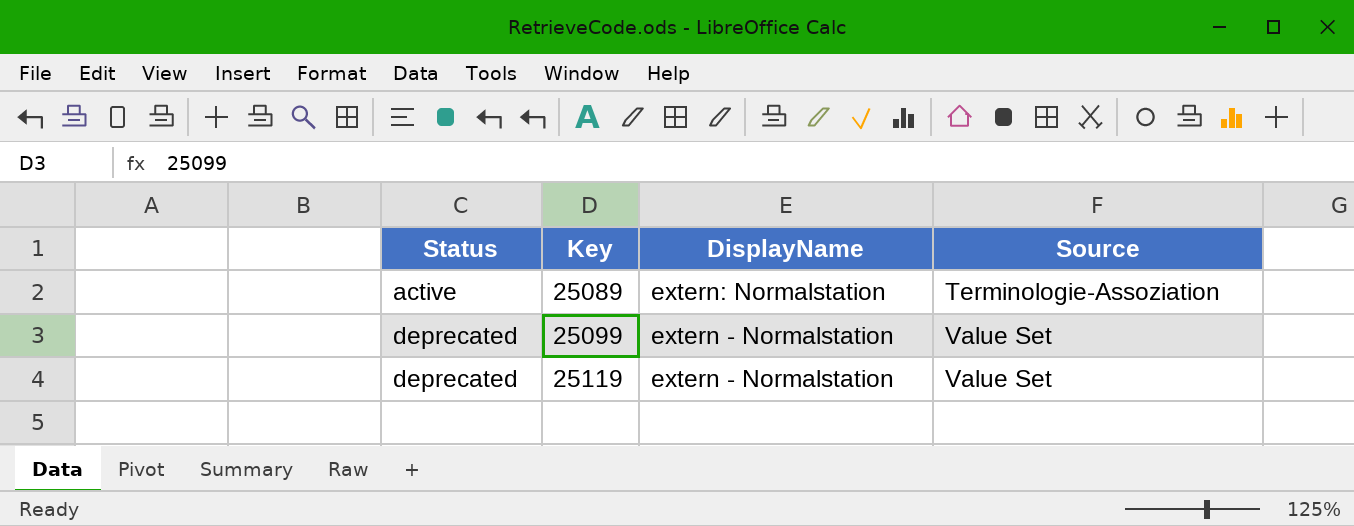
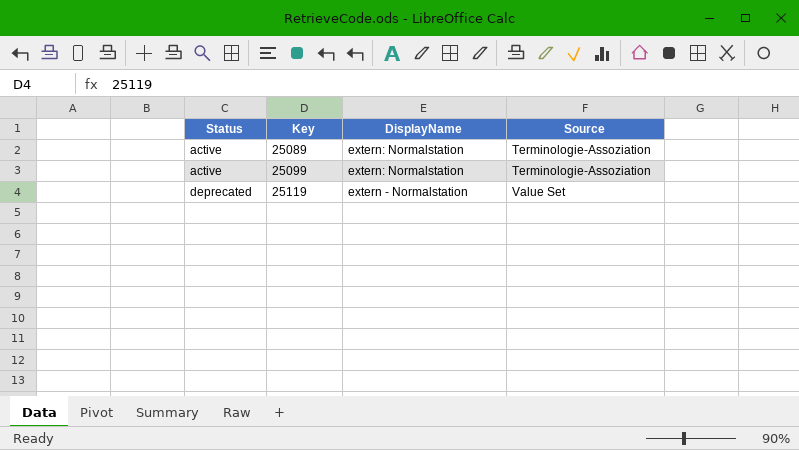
25099 | Status: deprecated -> active
25099 | DisplayName: extern - Normalstation -> extern: Normalstation
25099 | Source: Value Set -> Terminologie-Assoziation

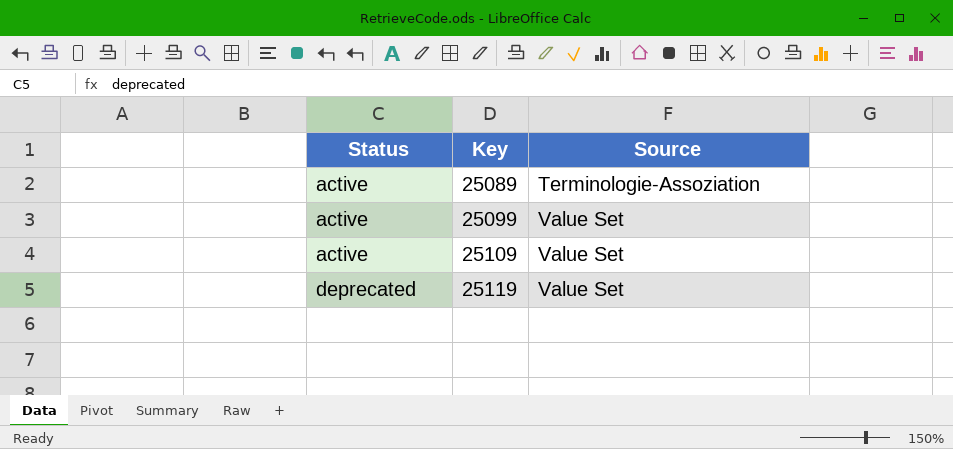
column DisplayName | position: 3 -> none
25099 | Source: Terminologie-Assoziation -> Value Set
row 25109: none -> active | Value Set

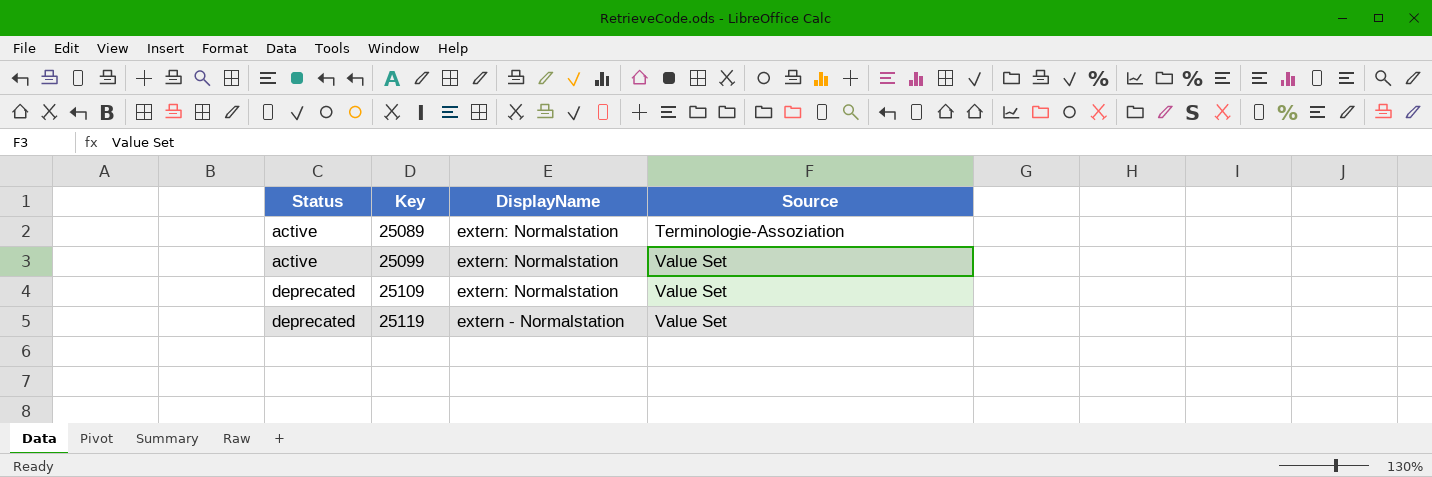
column DisplayName | position: none -> 3
25109 | Status: active -> deprecated

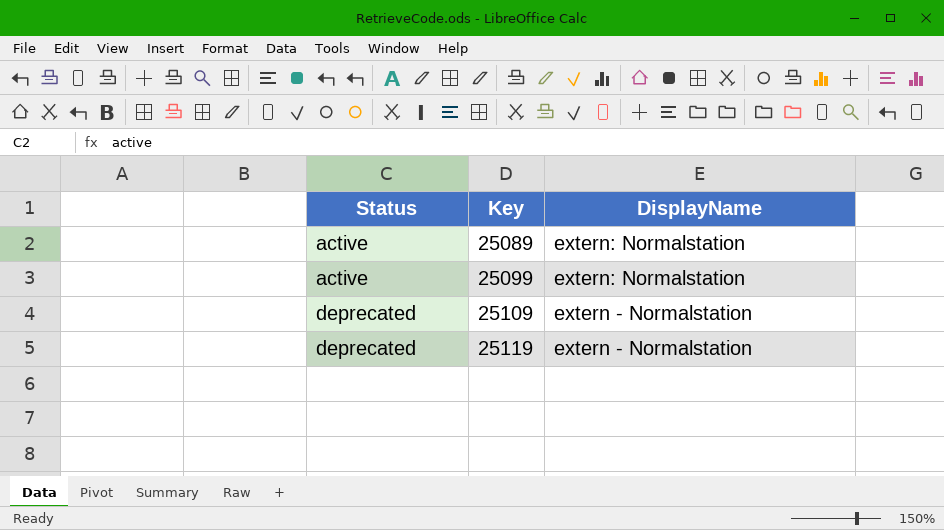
column Source | position: 4 -> none
25109 | DisplayName: extern: Normalstation -> extern - Normalstation

